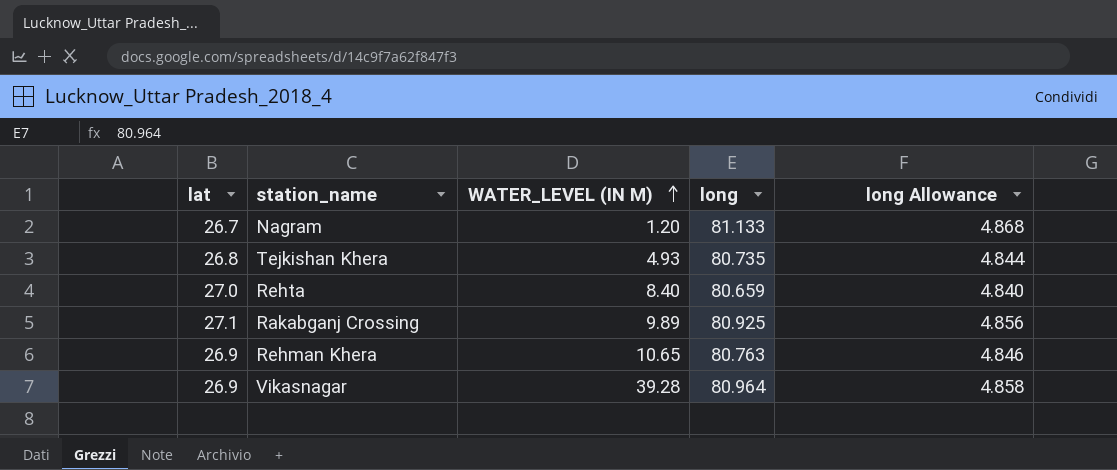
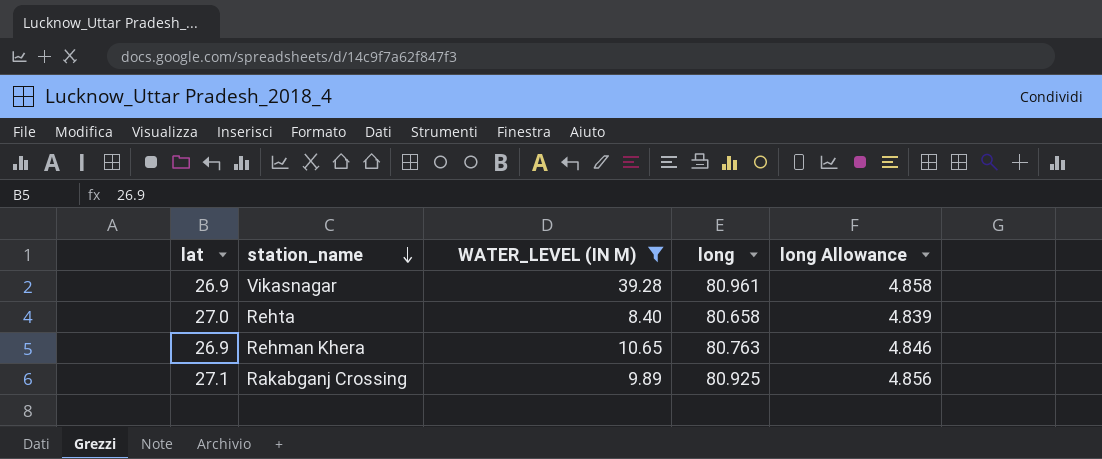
filter: none -> WATER_LEVEL (IN M) >= 8.40
row order: WATER_LEVEL (IN M) ascending -> station_name descending
Vikasnagar | long: 80.964 -> 80.961
Rehta | long: 80.659 -> 80.658
Rehta | long Allowance: 4.840 -> 4.839

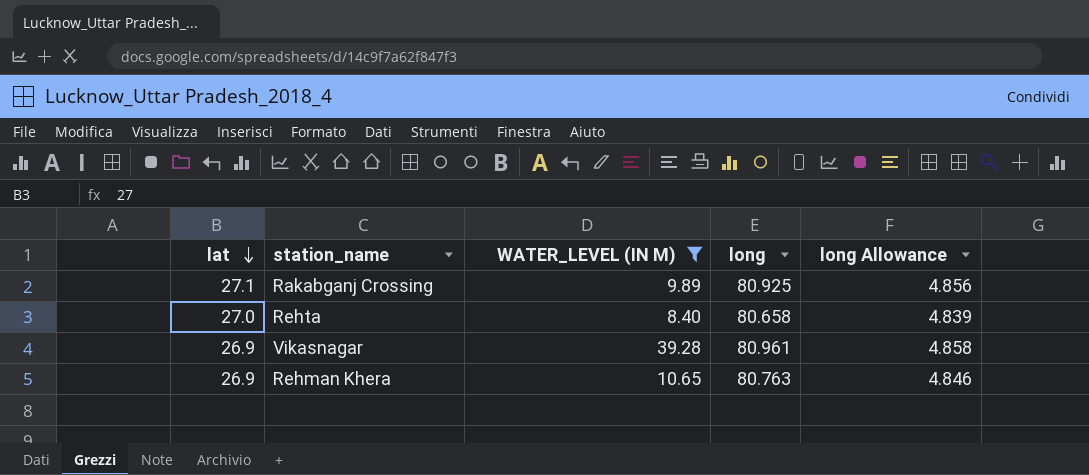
row order: station_name descending -> lat descending

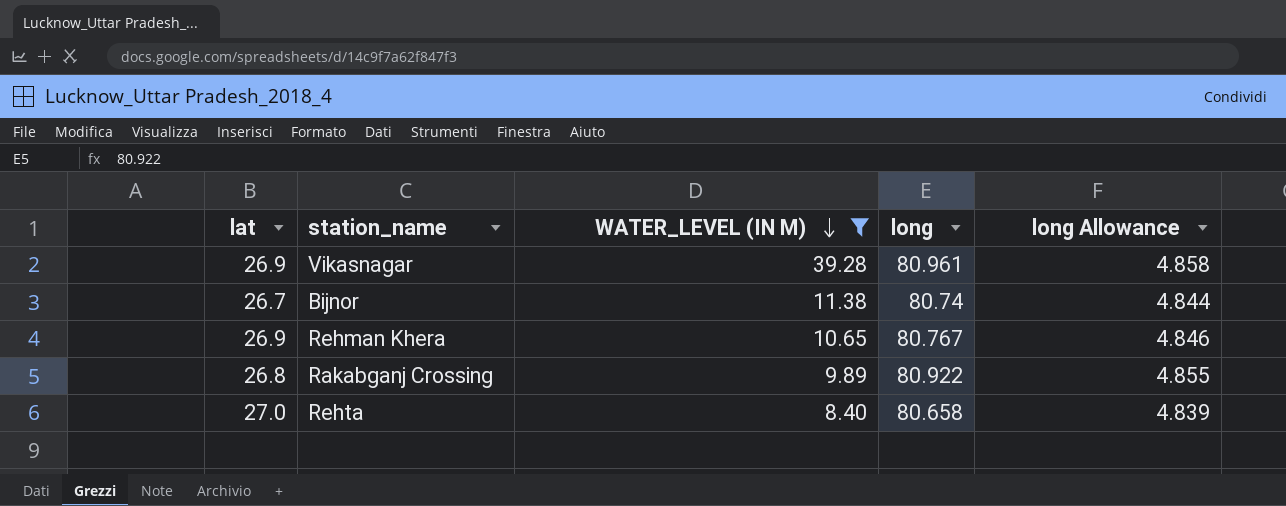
row order: lat descending -> WATER_LEVEL (IN M) descending
row Bijnor: none -> 26.7 | 11.38 | 80.74 | 4.844
Rehman Khera | long: 80.763 -> 80.767
Rakabganj Crossing | lat: 27.1 -> 26.8
Rakabganj Crossing | long: 80.925 -> 80.922
Rakabganj Crossing | long Allowance: 4.856 -> 4.855

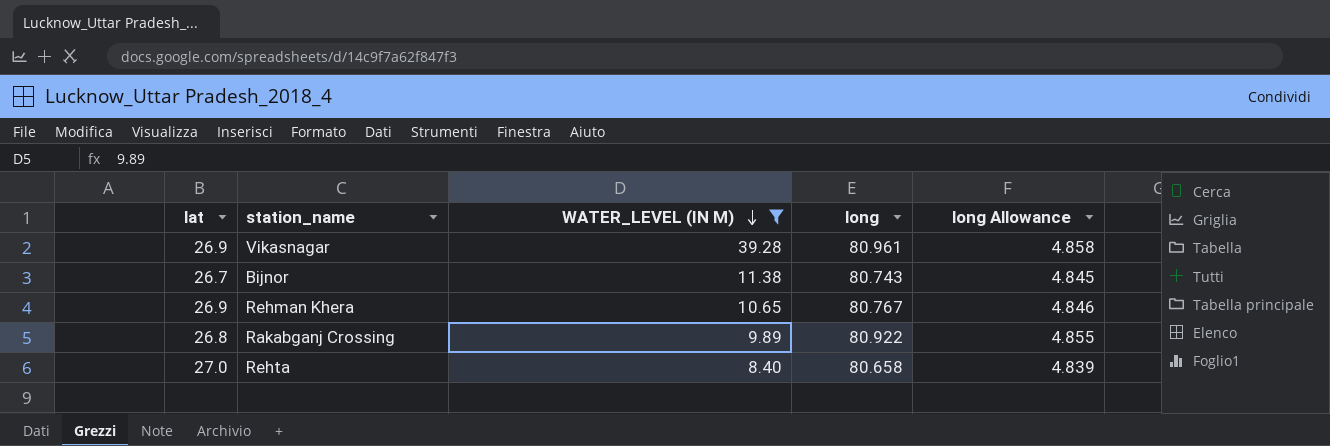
Bijnor | long: 80.74 -> 80.743
Bijnor | long Allowance: 4.844 -> 4.845

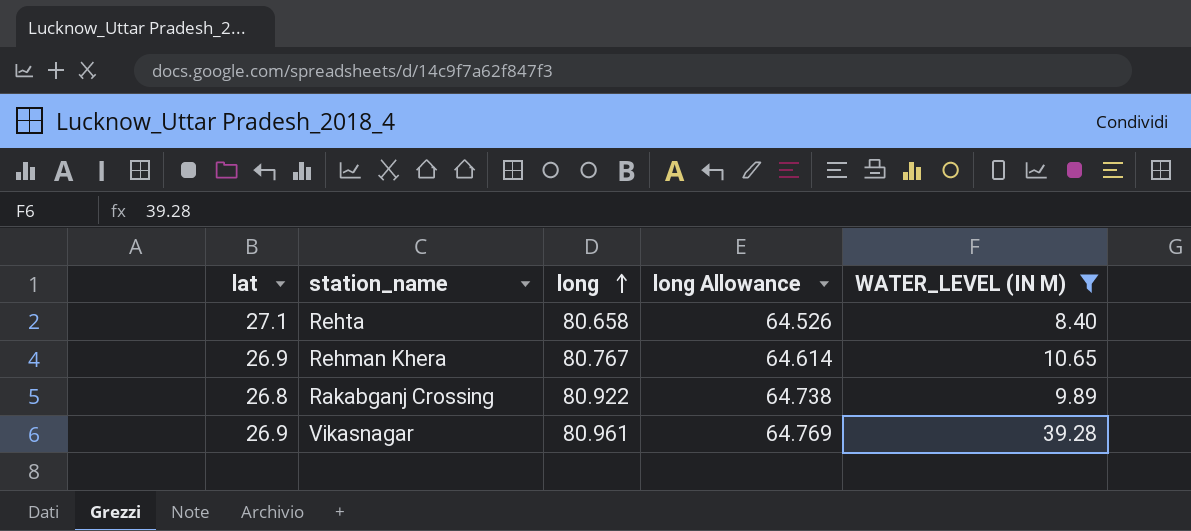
row order: WATER_LEVEL (IN M) descending -> long ascending
column long Allowance | formula: [long] * 0.06 -> [long] * 0.8
column WATER_LEVEL (IN M) | position: 3 -> 5
row Bijnor: 26.7 | 11.38 | 80.743 | 4.845 -> none
Rehta | lat: 27.0 -> 27.1

